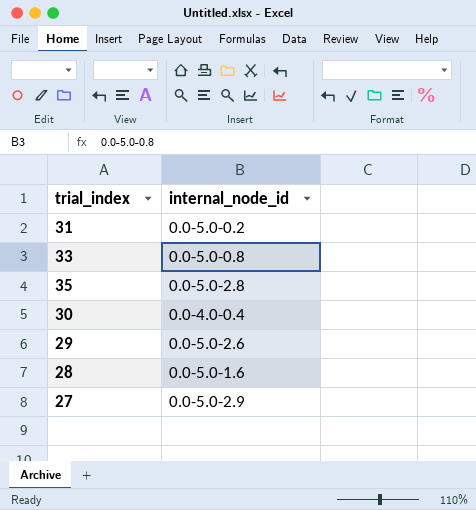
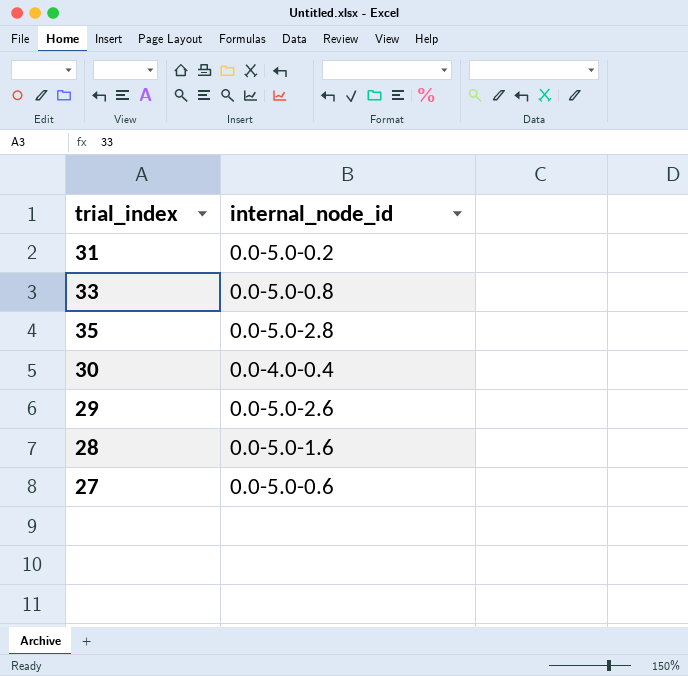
27 | internal_node_id: 0.0-5.0-2.9 -> 0.0-5.0-0.6

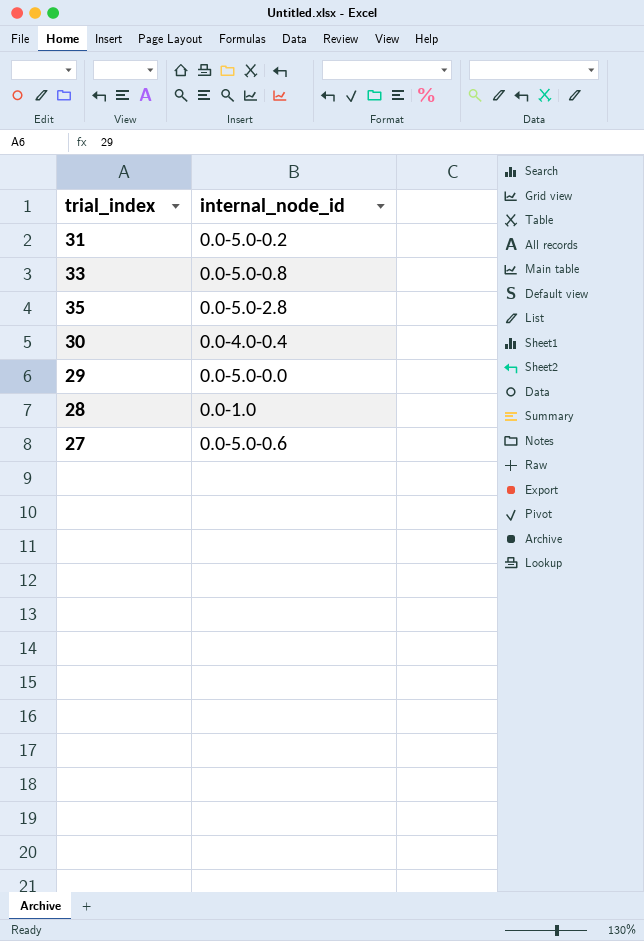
29 | internal_node_id: 0.0-5.0-2.6 -> 0.0-5.0-0.0
28 | internal_node_id: 0.0-5.0-1.6 -> 0.0-1.0

